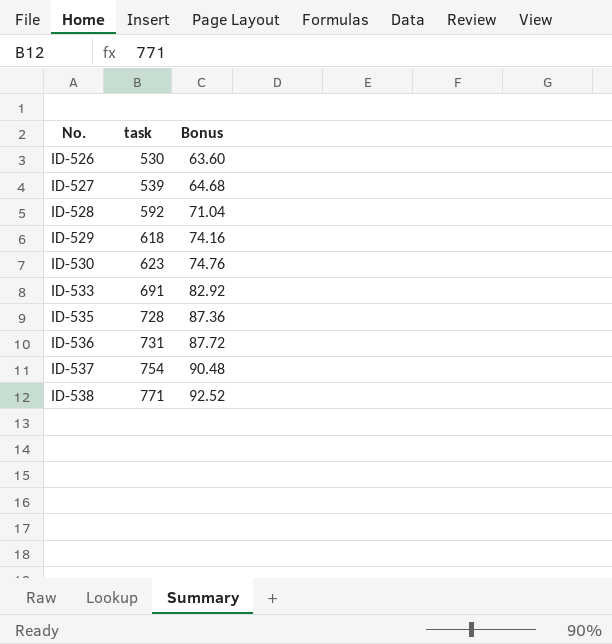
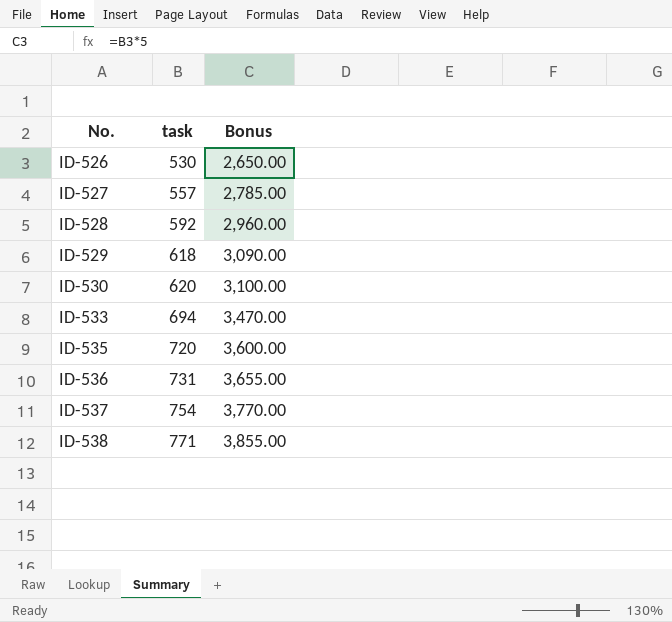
column Bonus | formula: [task] * 0.12 -> [task] * 5
ID-527 | task: 539 -> 557
ID-530 | task: 623 -> 620
ID-533 | task: 691 -> 694
ID-535 | task: 728 -> 720

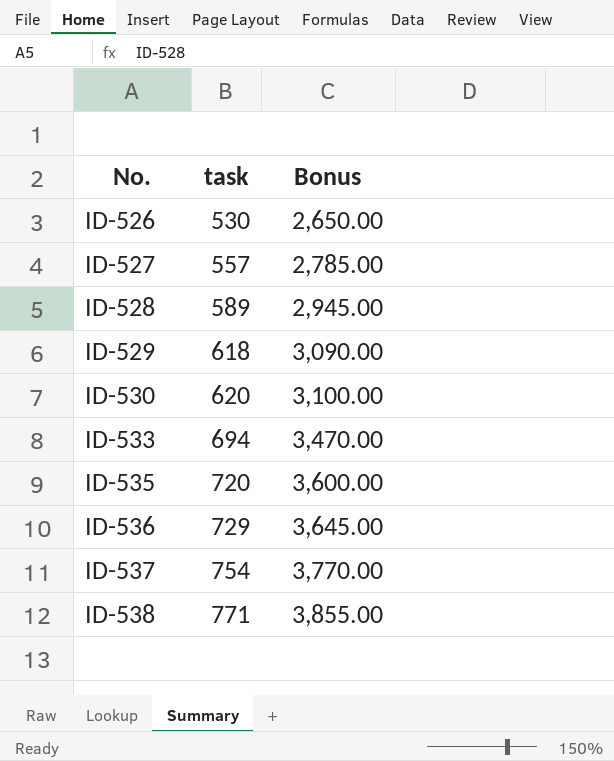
ID-528 | task: 592 -> 589
ID-528 | Bonus: 2,960.00 -> 2,945.00
ID-536 | task: 731 -> 729
ID-536 | Bonus: 3,655.00 -> 3,645.00

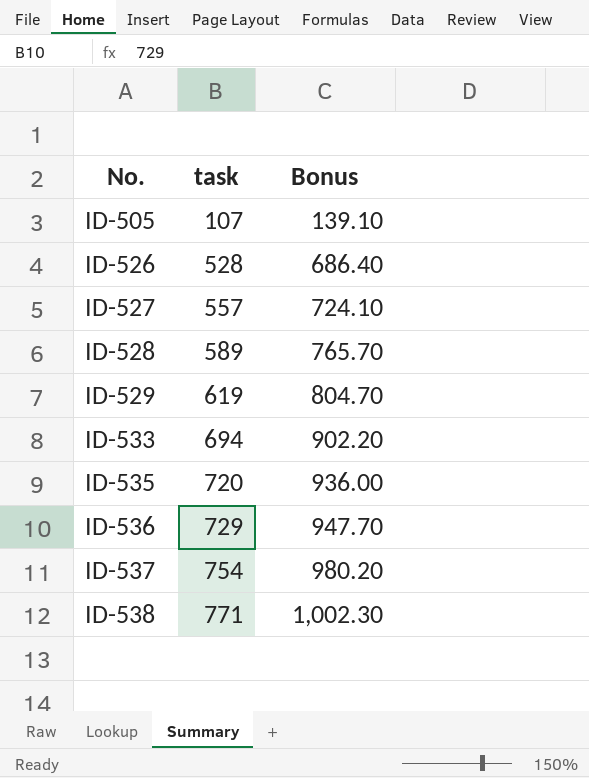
column Bonus | formula: [task] * 5 -> [task] * 1.3
row ID-530: 620 | 3,100.00 -> none
row ID-505: none -> 107 | 139.10
ID-526 | task: 530 -> 528
ID-529 | task: 618 -> 619

